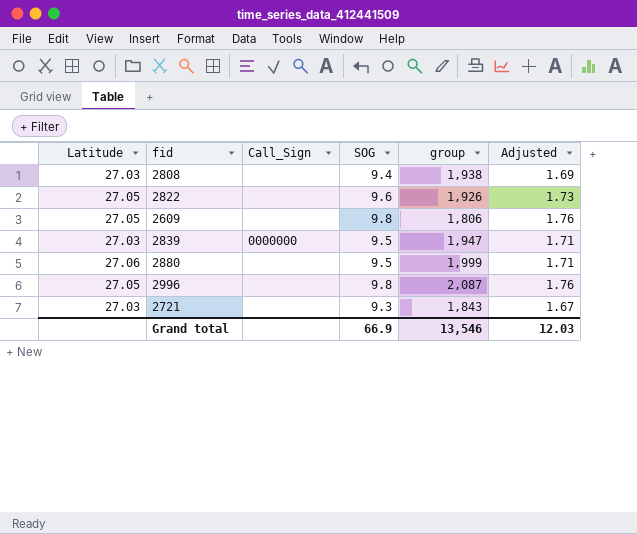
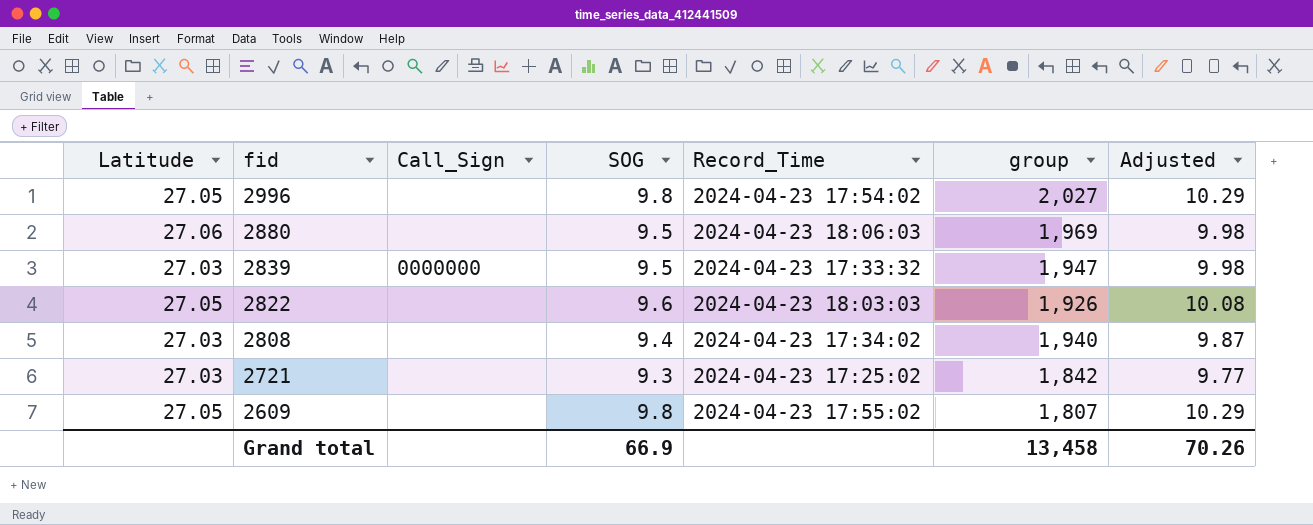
row order: none -> fid descending
column Record_Time | position: none -> 5
column Adjusted | formula: [SOG] * 0.18 -> [SOG] * 1.05
2996 | group: 2,087 -> 2,027
2880 | group: 1,999 -> 1,969
2808 | group: 1,938 -> 1,940
2721 | group: 1,843 -> 1,842
2609 | group: 1,806 -> 1,807
Grand total | group: 13,546 -> 13,458
Grand total | Adjusted: 12.03 -> 70.26

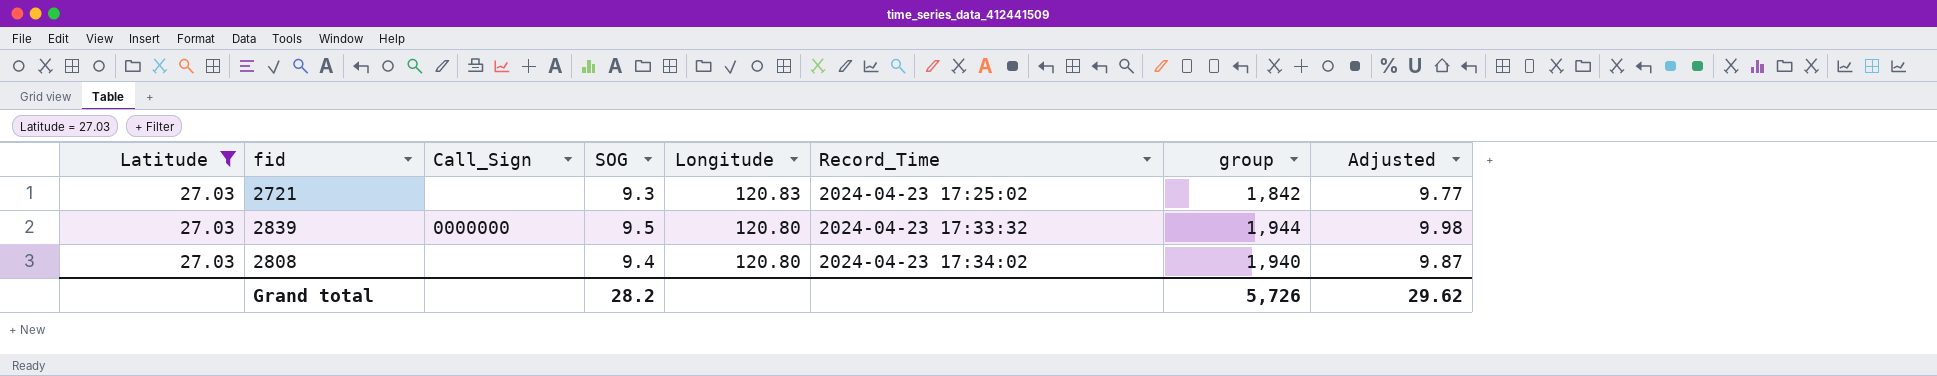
filter: none -> Latitude = 27.03
row order: fid descending -> Longitude descending
column Longitude | position: none -> 5
2839 | group: 1,947 -> 1,944
Grand total | SOG: 66.9 -> 28.2
Grand total | group: 13,458 -> 5,726
Grand total | Adjusted: 70.26 -> 29.62

